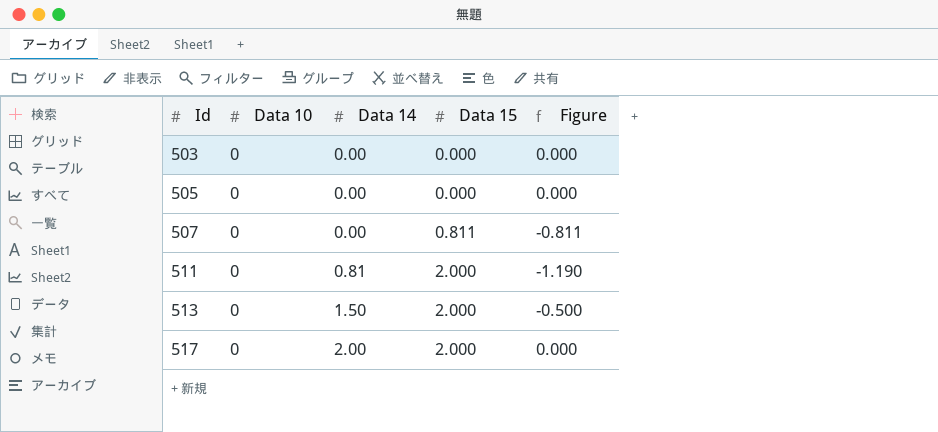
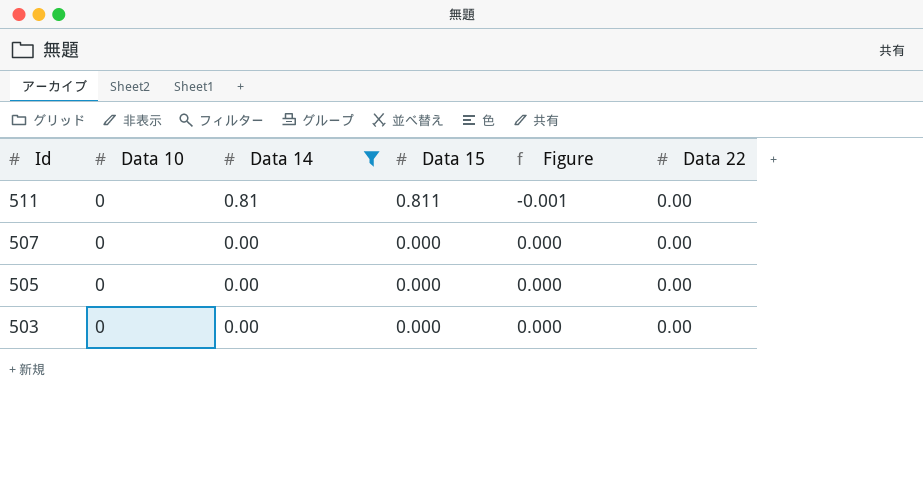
filter: none -> Data 14 <= 0.81
row order: Id ascending -> Id descending
column Data 22 | position: none -> 6
511 | Data 15: 2.000 -> 0.811
511 | Figure: -1.190 -> -0.001
507 | Data 15: 0.811 -> 0.000
507 | Figure: -0.811 -> 0.000

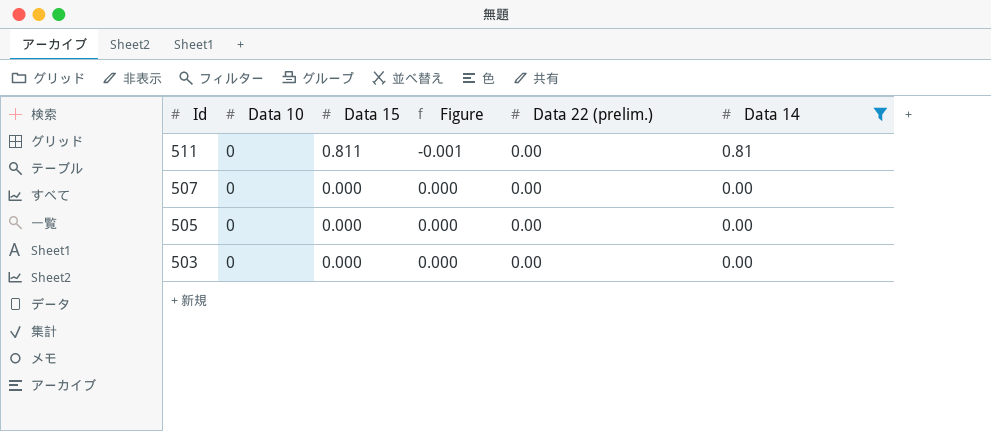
column name: Data 22 -> Data 22 (prelim.)
column Data 14 | position: 3 -> 6

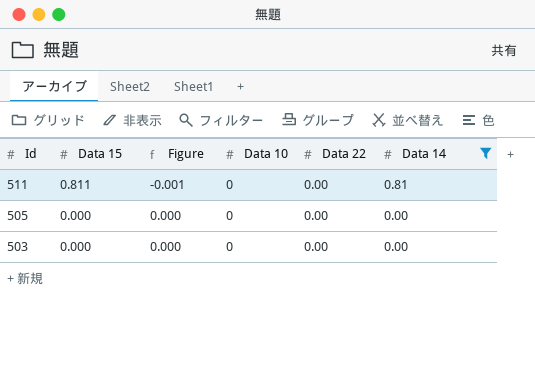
column Data 10 | position: 2 -> 4
column name: Data 22 (prelim.) -> Data 22
row 507: 0 | 0.000 | 0.000 | 0.00 | 0.00 -> none

